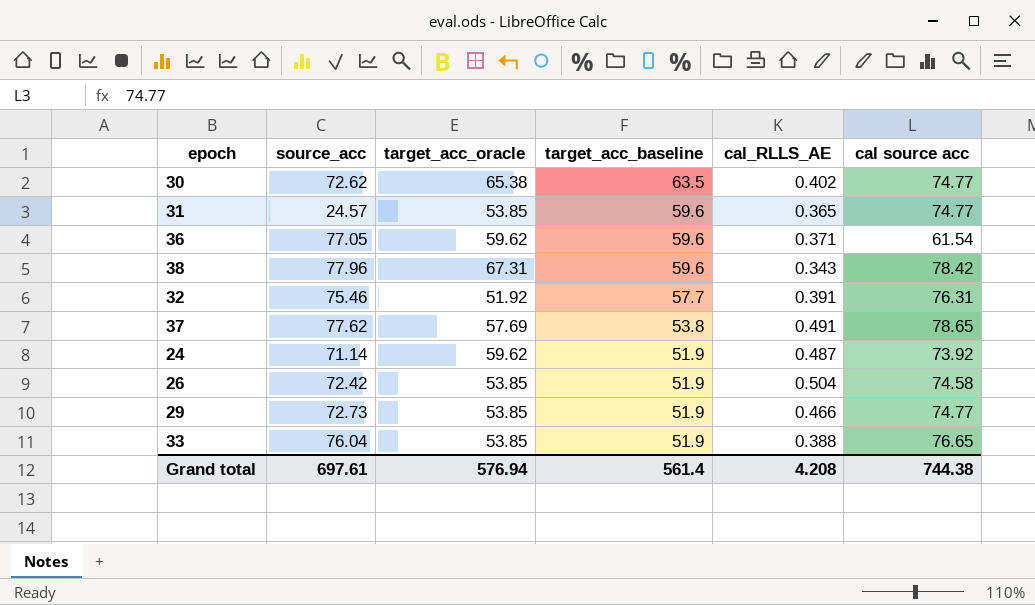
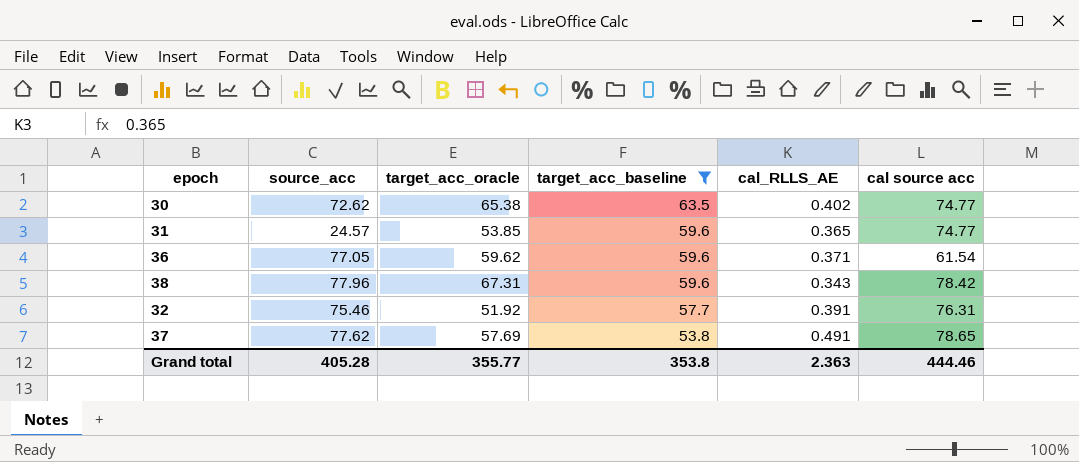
filter: none -> target_acc_baseline != 51.9
Grand total | source_acc: 697.61 -> 405.28
Grand total | target_acc_oracle: 576.94 -> 355.77
Grand total | target_acc_baseline: 561.4 -> 353.8
Grand total | cal_RLLS_AE: 4.208 -> 2.363
Grand total | cal source acc: 744.38 -> 444.46

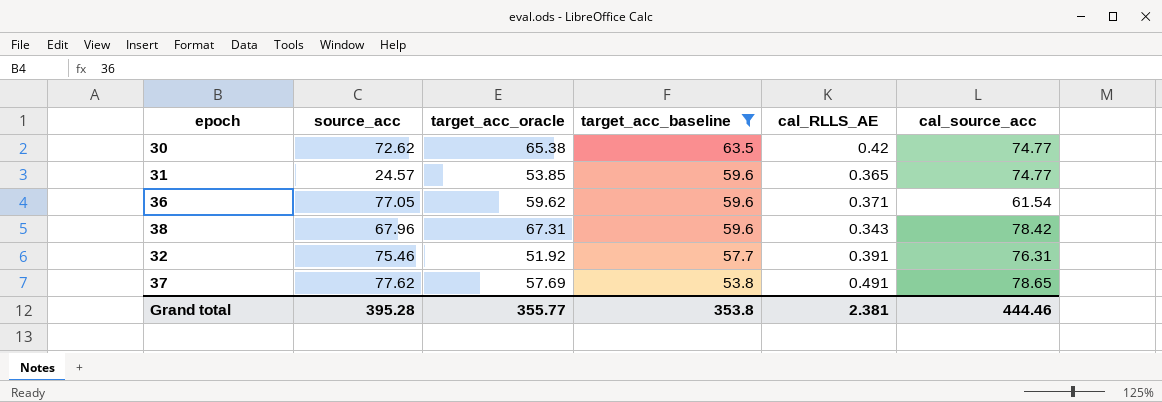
column name: cal source acc -> cal_source_acc
30 | cal_RLLS_AE: 0.402 -> 0.42
38 | source_acc: 77.96 -> 67.96
Grand total | source_acc: 405.28 -> 395.28
Grand total | cal_RLLS_AE: 2.363 -> 2.381

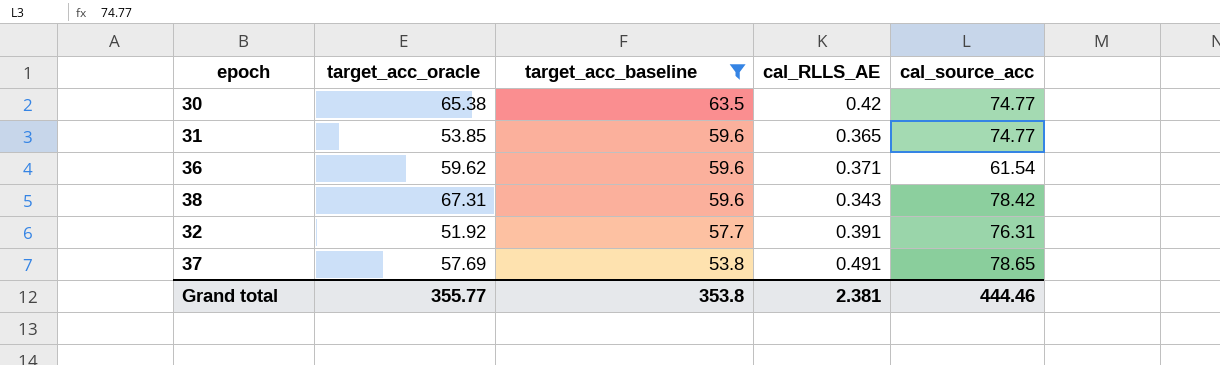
column source_acc | position: 2 -> none

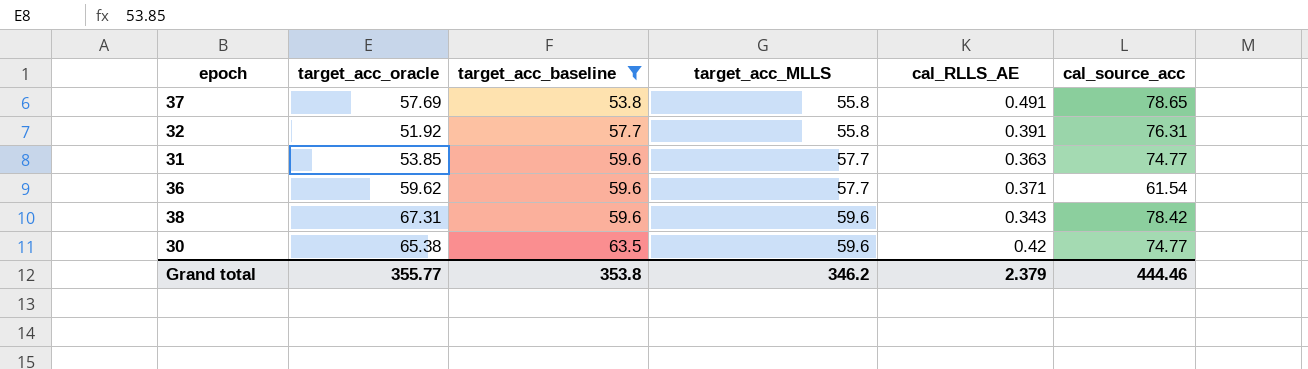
row order: target_acc_baseline descending -> target_acc_baseline ascending
column target_acc_MLLS | position: none -> 4
31 | cal_RLLS_AE: 0.365 -> 0.363
Grand total | cal_RLLS_AE: 2.381 -> 2.379

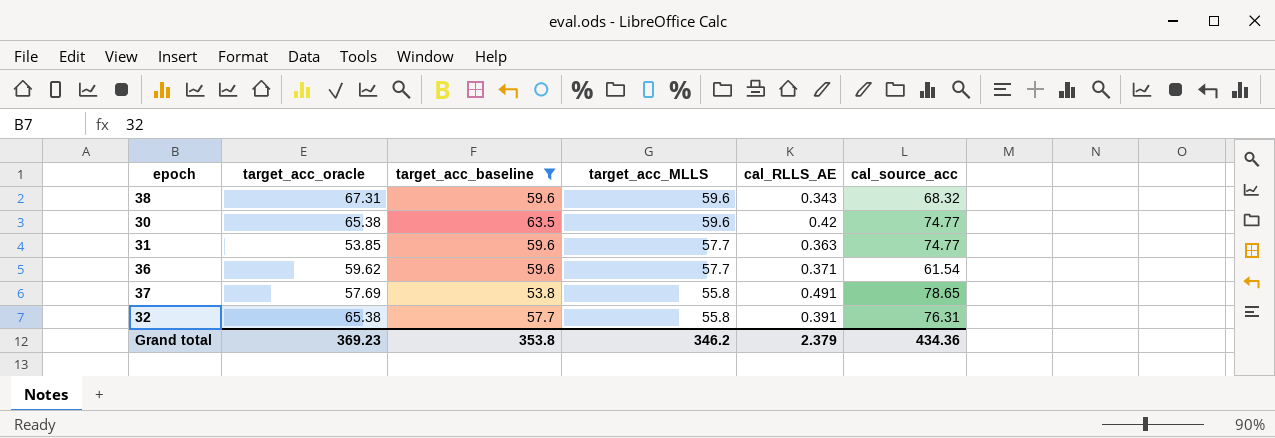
row order: target_acc_baseline ascending -> target_acc_MLLS descending
38 | cal_source_acc: 78.42 -> 68.32
32 | target_acc_oracle: 51.92 -> 65.38
Grand total | target_acc_oracle: 355.77 -> 369.23
Grand total | cal_source_acc: 444.46 -> 434.36

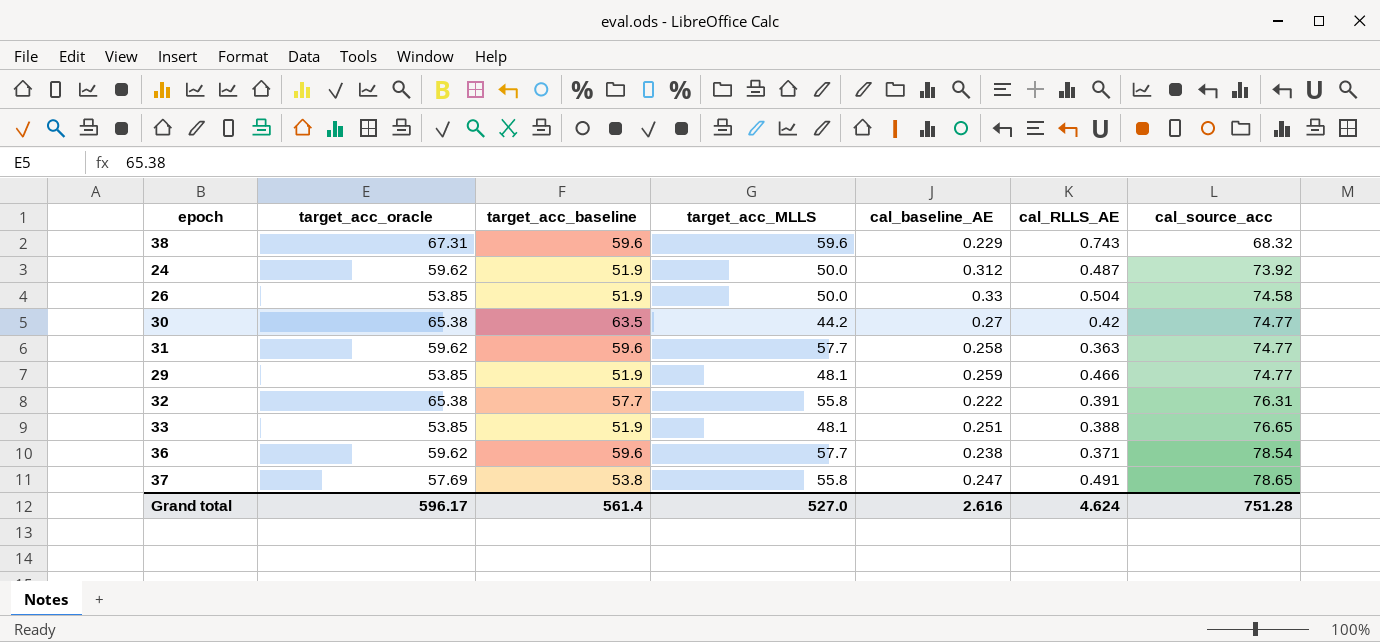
filter: target_acc_baseline != 51.9 -> none
row order: target_acc_MLLS descending -> cal_source_acc ascending
column cal_baseline_AE | position: none -> 5
38 | cal_RLLS_AE: 0.343 -> 0.743
30 | target_acc_MLLS: 59.6 -> 44.2
31 | target_acc_oracle: 53.85 -> 59.62
36 | cal_source_acc: 61.54 -> 78.54
Grand total | target_acc_oracle: 369.23 -> 596.17
Grand total | target_acc_baseline: 353.8 -> 561.4
Grand total | target_acc_MLLS: 346.2 -> 527.0
Grand total | cal_RLLS_AE: 2.379 -> 4.624
Grand total | cal_source_acc: 434.36 -> 751.28

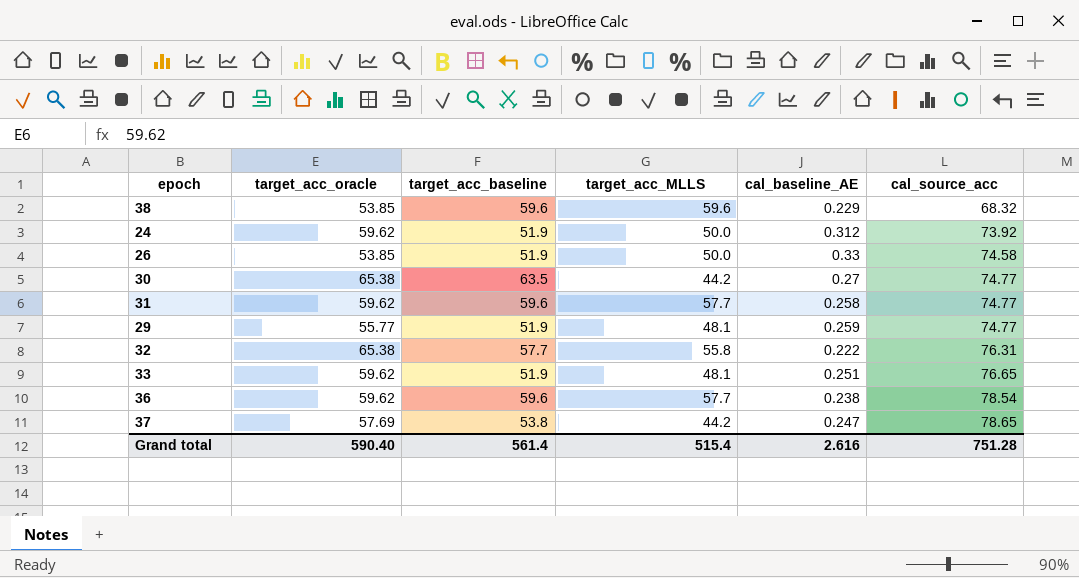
column cal_RLLS_AE | position: 6 -> none
38 | target_acc_oracle: 67.31 -> 53.85
29 | target_acc_oracle: 53.85 -> 55.77
33 | target_acc_oracle: 53.85 -> 59.62
37 | target_acc_MLLS: 55.8 -> 44.2
Grand total | target_acc_oracle: 596.17 -> 590.40
Grand total | target_acc_MLLS: 527.0 -> 515.4

